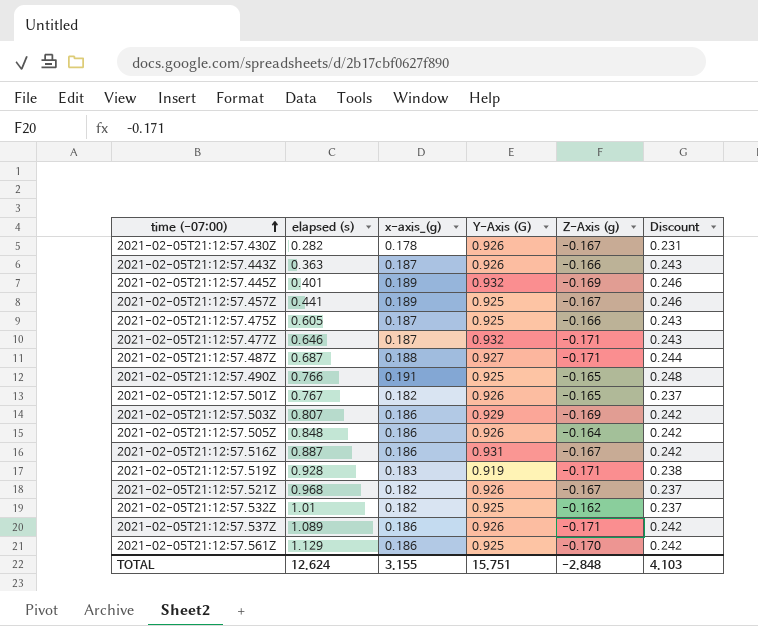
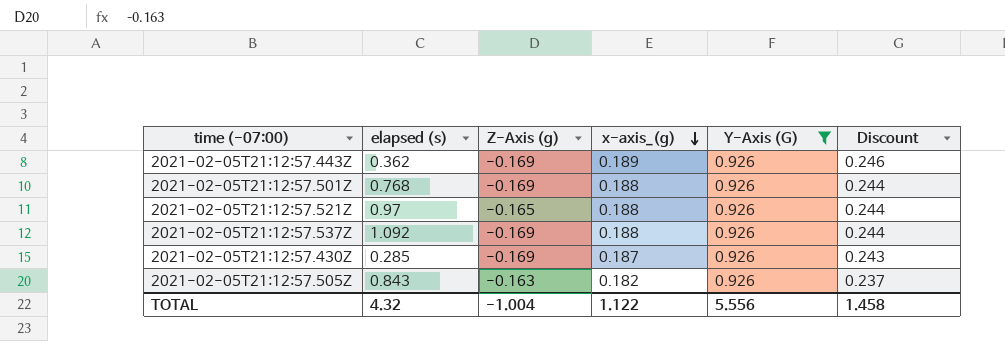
filter: none -> Y-Axis (G) = 0.926
row order: time (-07:00) ascending -> x-axis_(g) descending
column Z-Axis (g) | position: 5 -> 3
2021-02-05T21:12:57.443Z | elapsed (s): 0.363 -> 0.362
2021-02-05T21:12:57.443Z | Z-Axis (g): -0.166 -> -0.169
2021-02-05T21:12:57.443Z | x-axis_(g): 0.187 -> 0.189
2021-02-05T21:12:57.443Z | Discount: 0.243 -> 0.246
2021-02-05T21:12:57.501Z | elapsed (s): 0.767 -> 0.768
2021-02-05T21:12:57.501Z | Z-Axis (g): -0.165 -> -0.169
2021-02-05T21:12:57.501Z | x-axis_(g): 0.182 -> 0.188
2021-02-05T21:12:57.501Z | Discount: 0.237 -> 0.244
2021-02-05T21:12:57.521Z | elapsed (s): 0.968 -> 0.97
2021-02-05T21:12:57.521Z | Z-Axis (g): -0.167 -> -0.165
2021-02-05T21:12:57.521Z | x-axis_(g): 0.182 -> 0.188
2021-02-05T21:12:57.521Z | Discount: 0.237 -> 0.244
2021-02-05T21:12:57.537Z | elapsed (s): 1.089 -> 1.092
2021-02-05T21:12:57.537Z | Z-Axis (g): -0.171 -> -0.169
2021-02-05T21:12:57.537Z | x-axis_(g): 0.186 -> 0.188
2021-02-05T21:12:57.537Z | Discount: 0.242 -> 0.244
2021-02-05T21:12:57.430Z | elapsed (s): 0.282 -> 0.285
2021-02-05T21:12:57.430Z | Z-Axis (g): -0.167 -> -0.169
2021-02-05T21:12:57.430Z | x-axis_(g): 0.178 -> 0.187
2021-02-05T21:12:57.430Z | Discount: 0.231 -> 0.243
2021-02-05T21:12:57.505Z | elapsed (s): 0.848 -> 0.843
2021-02-05T21:12:57.505Z | Z-Axis (g): -0.164 -> -0.163
2021-02-05T21:12:57.505Z | x-axis_(g): 0.186 -> 0.182
2021-02-05T21:12:57.505Z | Discount: 0.242 -> 0.237
TOTAL | elapsed (s): 12.624 -> 4.32
TOTAL | Z-Axis (g): -2.848 -> -1.004
TOTAL | x-axis_(g): 3.155 -> 1.122
TOTAL | Y-Axis (G): 15.751 -> 5.556
TOTAL | Discount: 4.103 -> 1.458

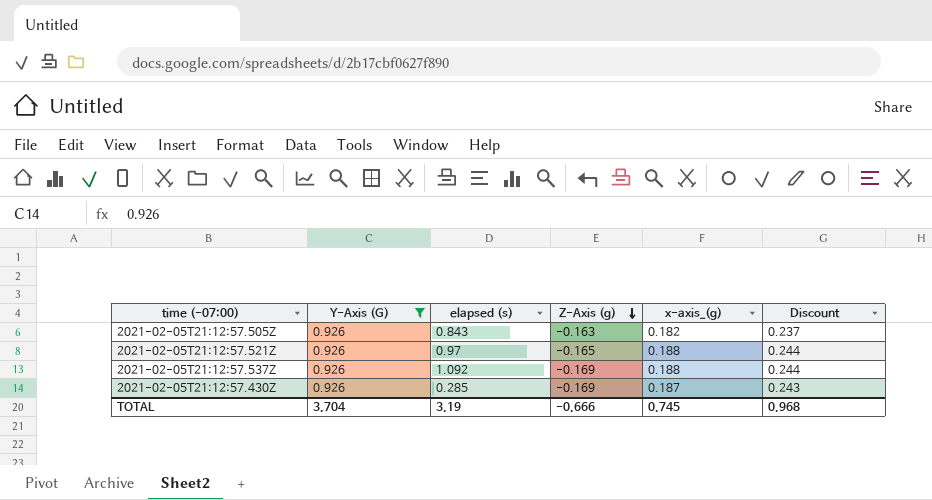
row order: x-axis_(g) descending -> Z-Axis (g) descending
column Y-Axis (G) | position: 5 -> 2
row 2021-02-05T21:12:57.443Z: 0.362 | -0.169 | 0.189 | 0.926 | 0.246 -> none
row 2021-02-05T21:12:57.501Z: 0.768 | -0.169 | 0.188 | 0.926 | 0.244 -> none
TOTAL | Y-Axis (G): 5.556 -> 3.704
TOTAL | elapsed (s): 4.32 -> 3.19
TOTAL | Z-Axis (g): -1.004 -> -0.666
TOTAL | x-axis_(g): 1.122 -> 0.745
TOTAL | Discount: 1.458 -> 0.968

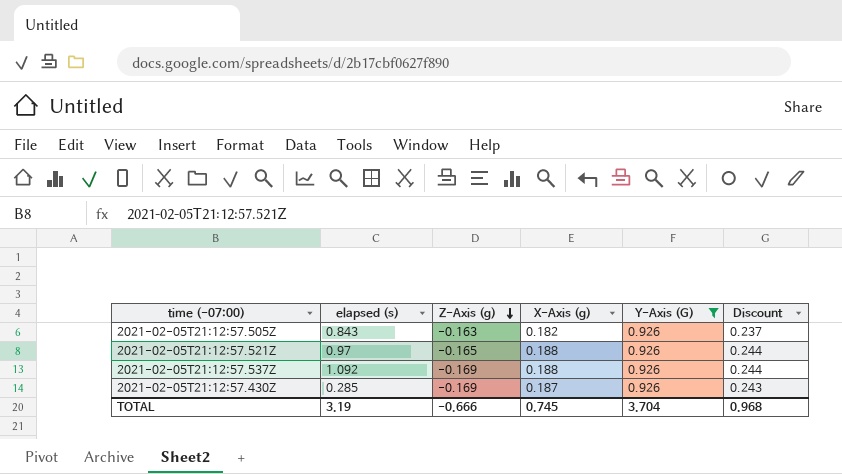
column name: x-axis_(g) -> X-Axis (g)
column Y-Axis (G) | position: 2 -> 5

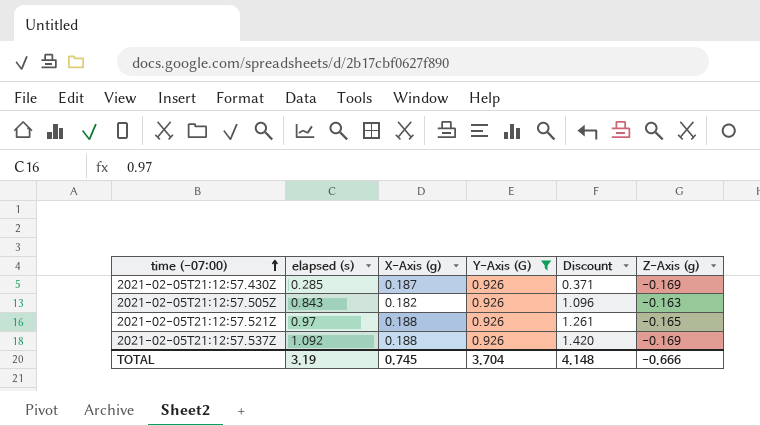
row order: Z-Axis (g) descending -> time (-07:00) ascending
column Discount | formula: [X-Axis (g)] * 1.3 -> [elapsed (s)] * 1.3
column Z-Axis (g) | position: 3 -> 6
TOTAL | Discount: 0.968 -> 4.148

